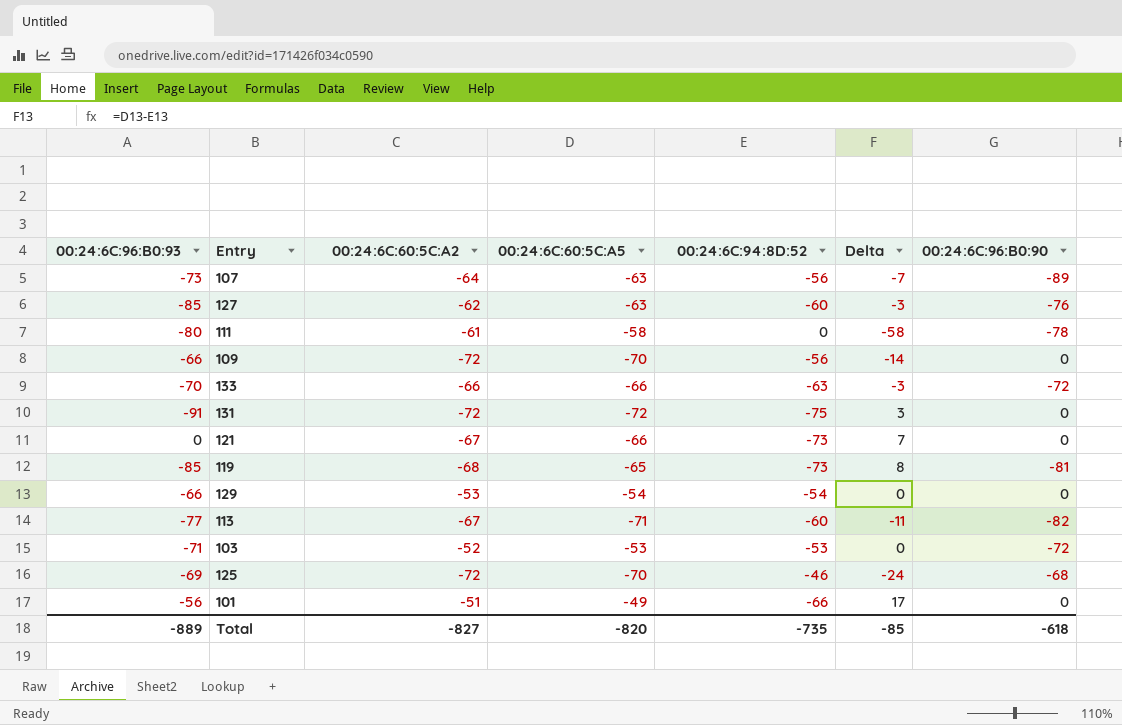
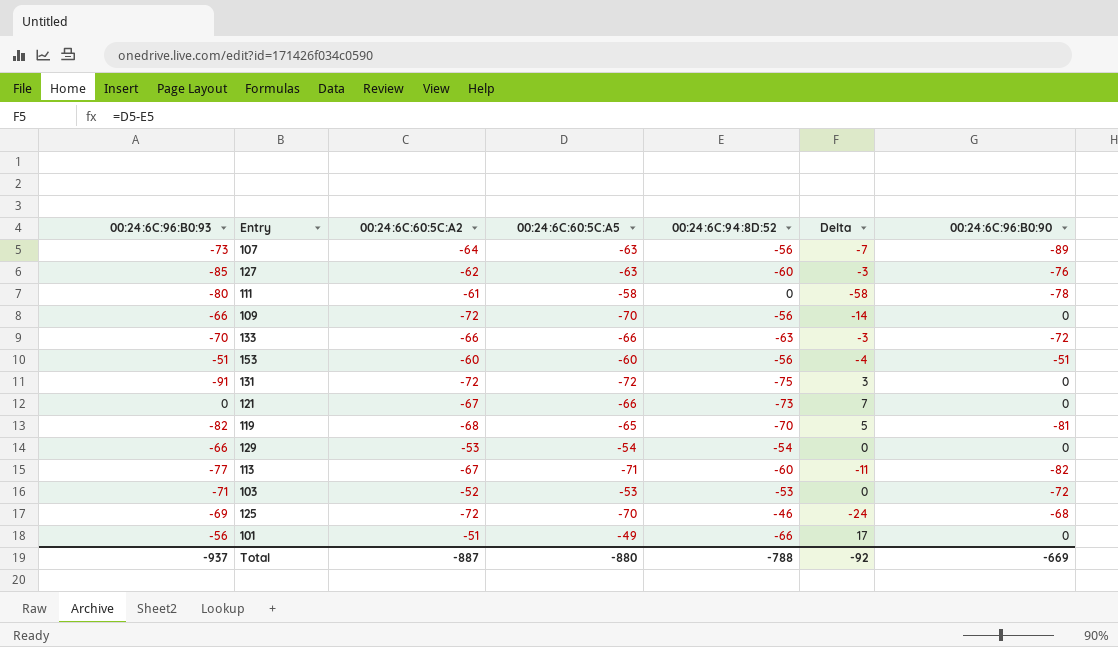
row 153: none -> -51 | -60 | -60 | -56 | -4 | -51
119 | 00:24:6C:96:B0:93: -85 -> -82
119 | 00:24:6C:94:8D:52: -73 -> -70
119 | Delta: 8 -> 5
Total | 00:24:6C:96:B0:93: -889 -> -937
Total | 00:24:6C:60:5C:A2: -827 -> -887
Total | 00:24:6C:60:5C:A5: -820 -> -880
Total | 00:24:6C:94:8D:52: -735 -> -788
Total | Delta: -85 -> -92
Total | 00:24:6C:96:B0:90: -618 -> -669

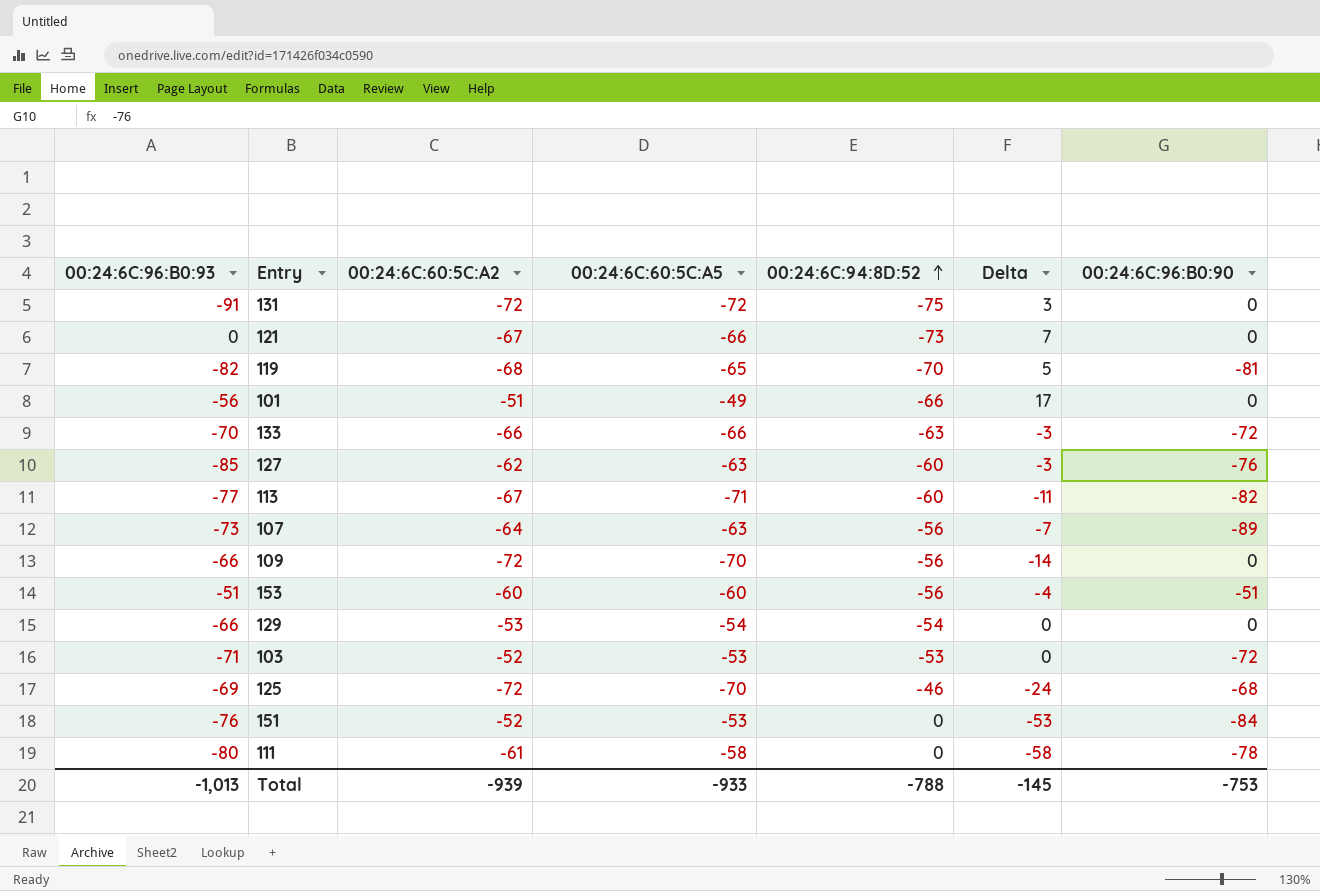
row order: none -> 00:24:6C:94:8D:52 ascending
row 151: none -> -76 | -52 | -53 | 0 | -53 | -84
Total | 00:24:6C:96:B0:93: -937 -> -1,013
Total | 00:24:6C:60:5C:A2: -887 -> -939
Total | 00:24:6C:60:5C:A5: -880 -> -933
Total | Delta: -92 -> -145
Total | 00:24:6C:96:B0:90: -669 -> -753

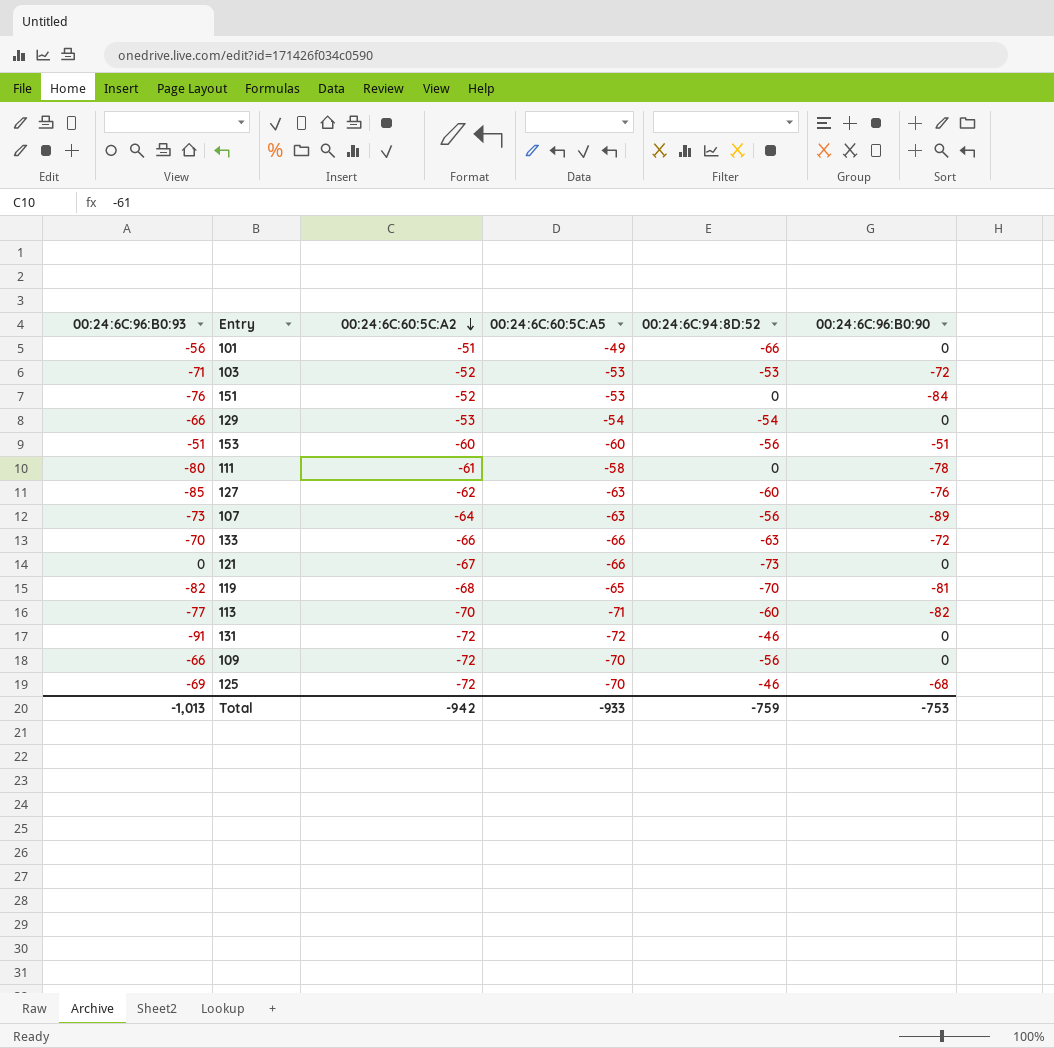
row order: 00:24:6C:94:8D:52 ascending -> 00:24:6C:60:5C:A2 descending
column Delta | formula: [00:24:6C:60:5C:A5] - [00:24:6C:94:8D:52] -> none
113 | 00:24:6C:60:5C:A2: -67 -> -70
131 | 00:24:6C:94:8D:52: -75 -> -46
Total | 00:24:6C:60:5C:A2: -939 -> -942
Total | 00:24:6C:94:8D:52: -788 -> -759

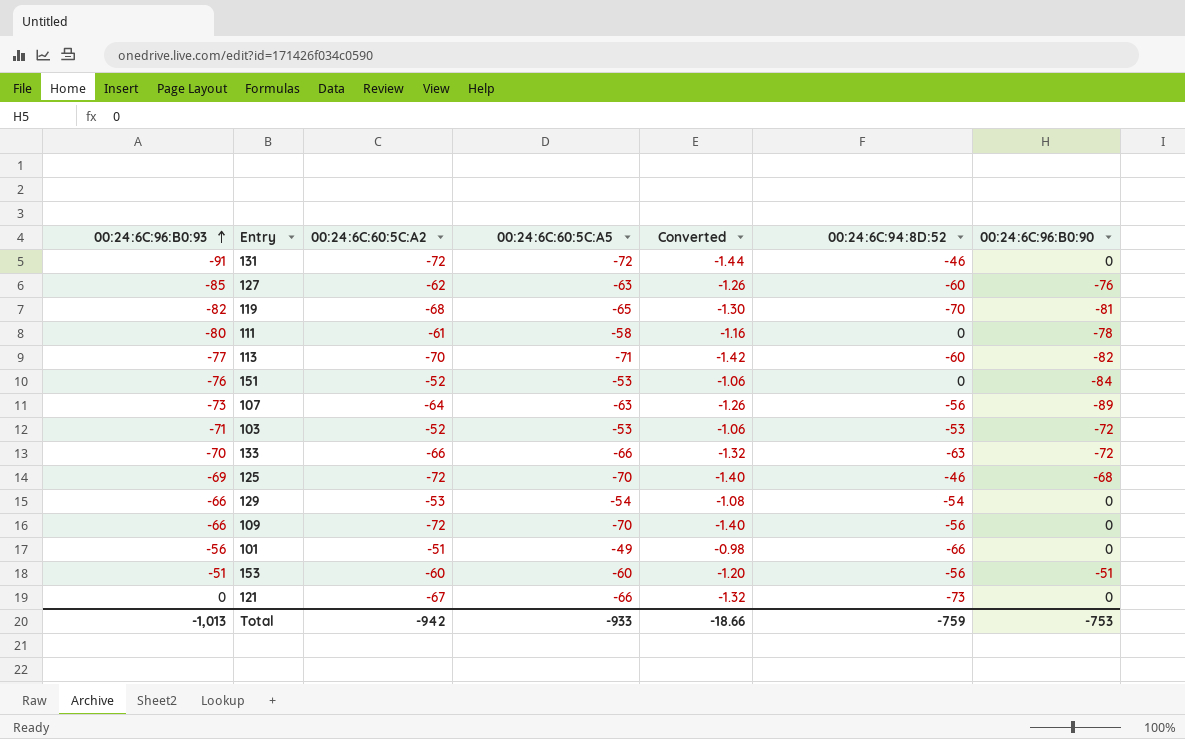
row order: 00:24:6C:60:5C:A2 descending -> 00:24:6C:96:B0:93 ascending
column Converted | formula: none -> [00:24:6C:60:5C:A5] * 0.02

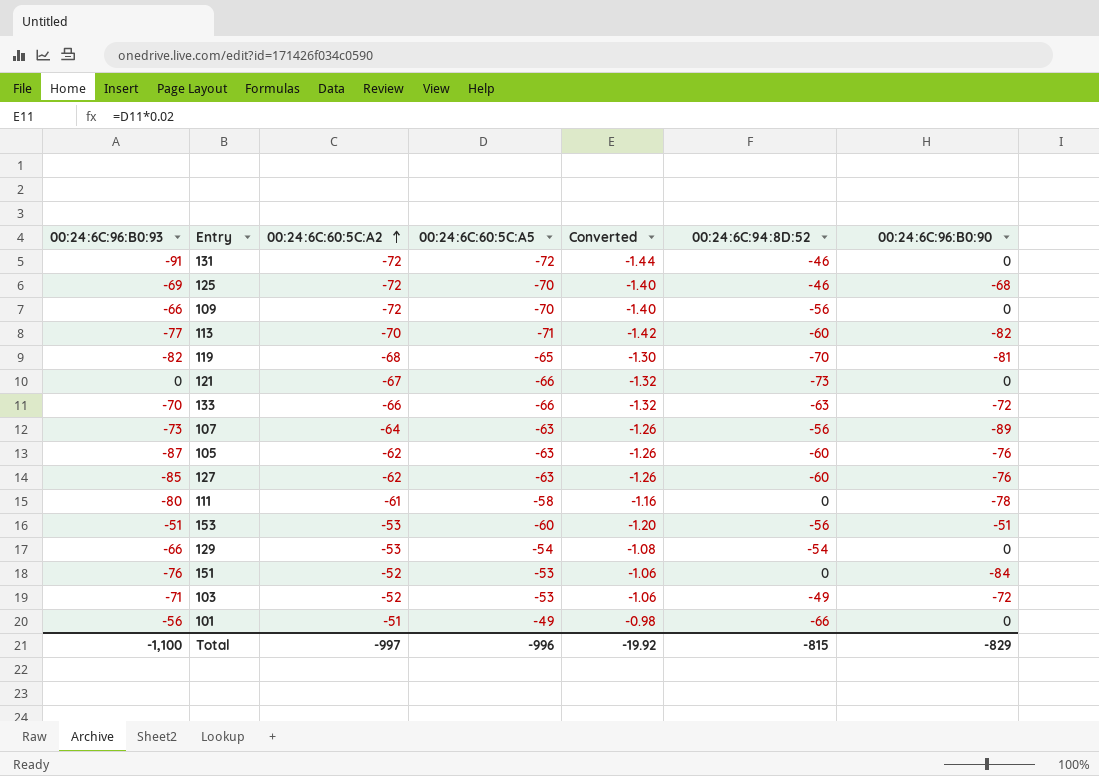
row order: 00:24:6C:96:B0:93 ascending -> 00:24:6C:60:5C:A2 ascending
row 105: none -> -87 | -62 | -63 | -1.26 | -60 | -76
153 | 00:24:6C:60:5C:A2: -60 -> -53
103 | 00:24:6C:94:8D:52: -53 -> -49
Total | 00:24:6C:96:B0:93: -1,013 -> -1,100
Total | 00:24:6C:60:5C:A2: -942 -> -997
Total | 00:24:6C:60:5C:A5: -933 -> -996
Total | Converted: -18.66 -> -19.92
Total | 00:24:6C:94:8D:52: -759 -> -815
Total | 00:24:6C:96:B0:90: -753 -> -829

